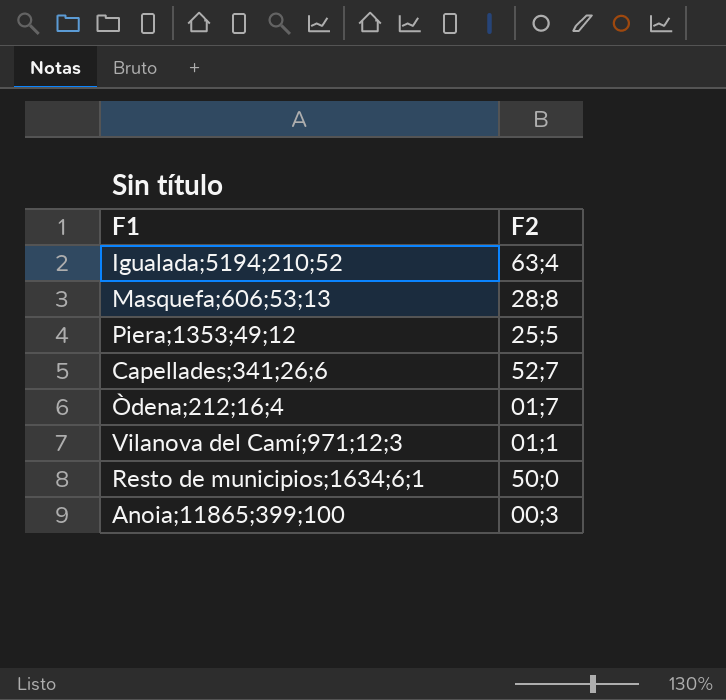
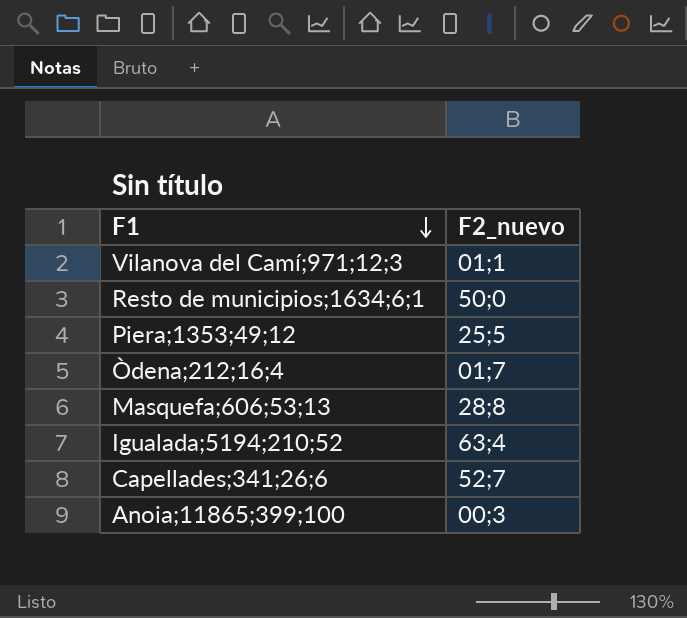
row order: none -> F1 descending
column name: F2 -> F2_nuevo

